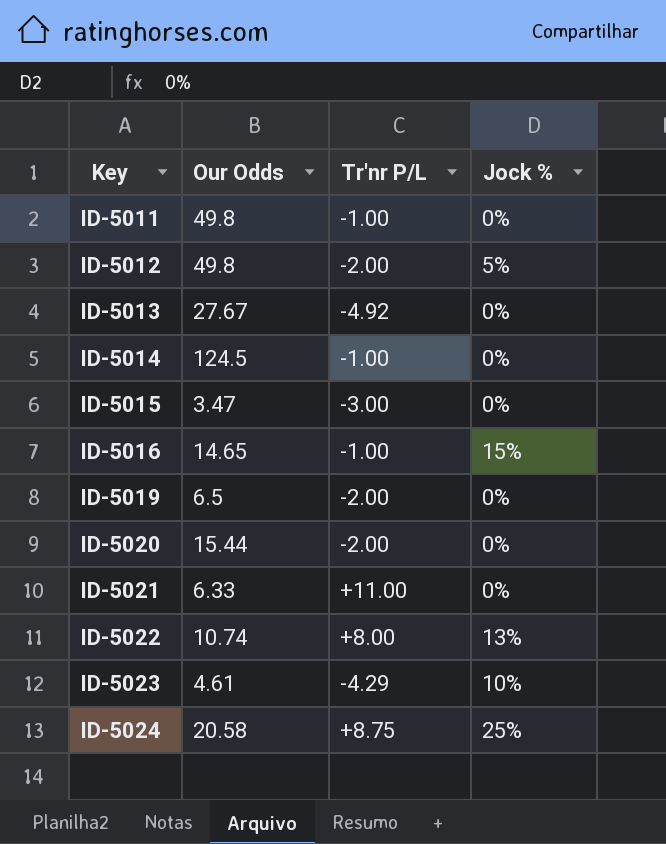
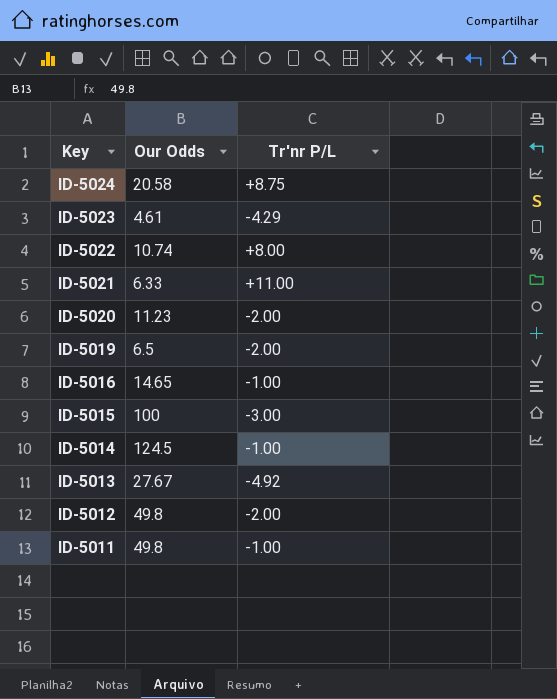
row order: Key ascending -> Key descending
column Jock % | position: 4 -> none
ID-5020 | Our Odds: 15.44 -> 11.23
ID-5015 | Our Odds: 3.47 -> 100

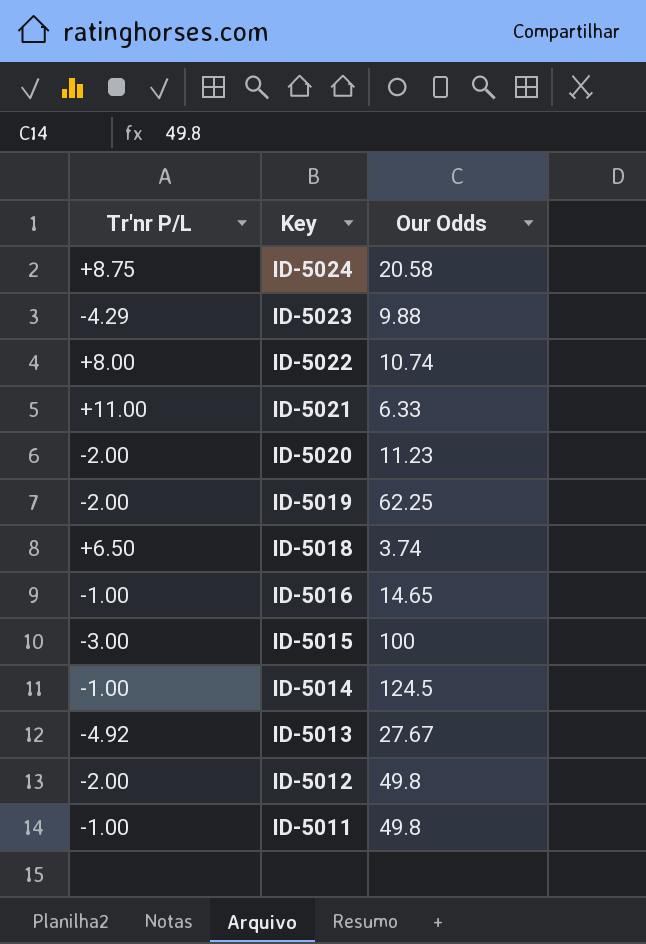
column Tr'nr P/L | position: 3 -> 1
ID-5023 | Our Odds: 4.61 -> 9.88
ID-5019 | Our Odds: 6.5 -> 62.25
row ID-5018: none -> +6.50 | 3.74

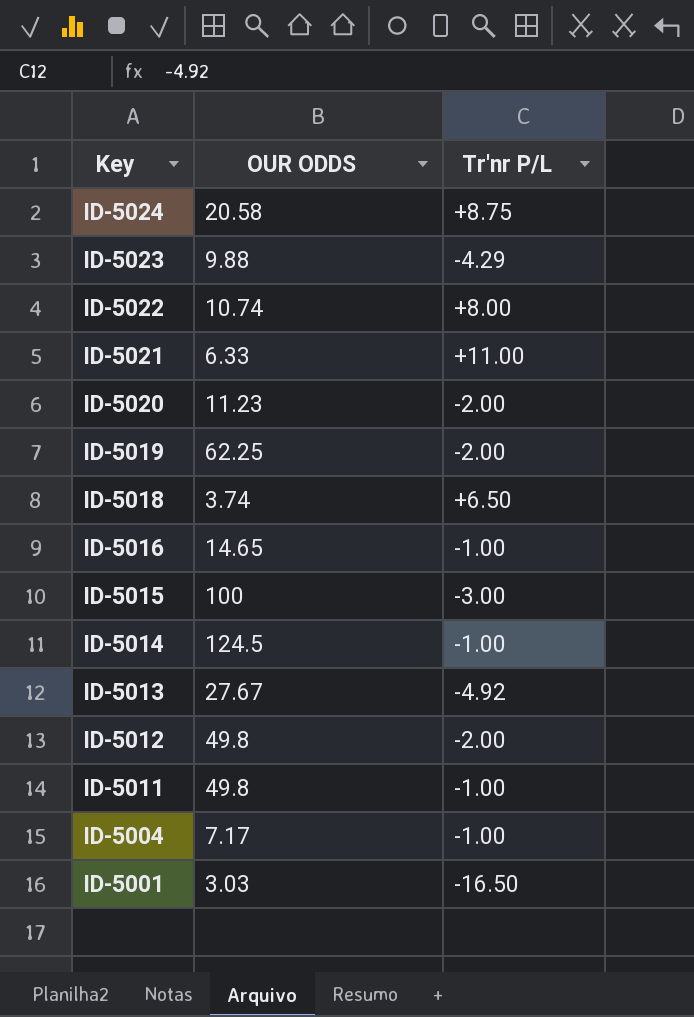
column name: Our Odds -> OUR ODDS
column Tr'nr P/L | position: 1 -> 3
row ID-5004: none -> 7.17 | -1.00
row ID-5001: none -> 3.03 | -16.50

